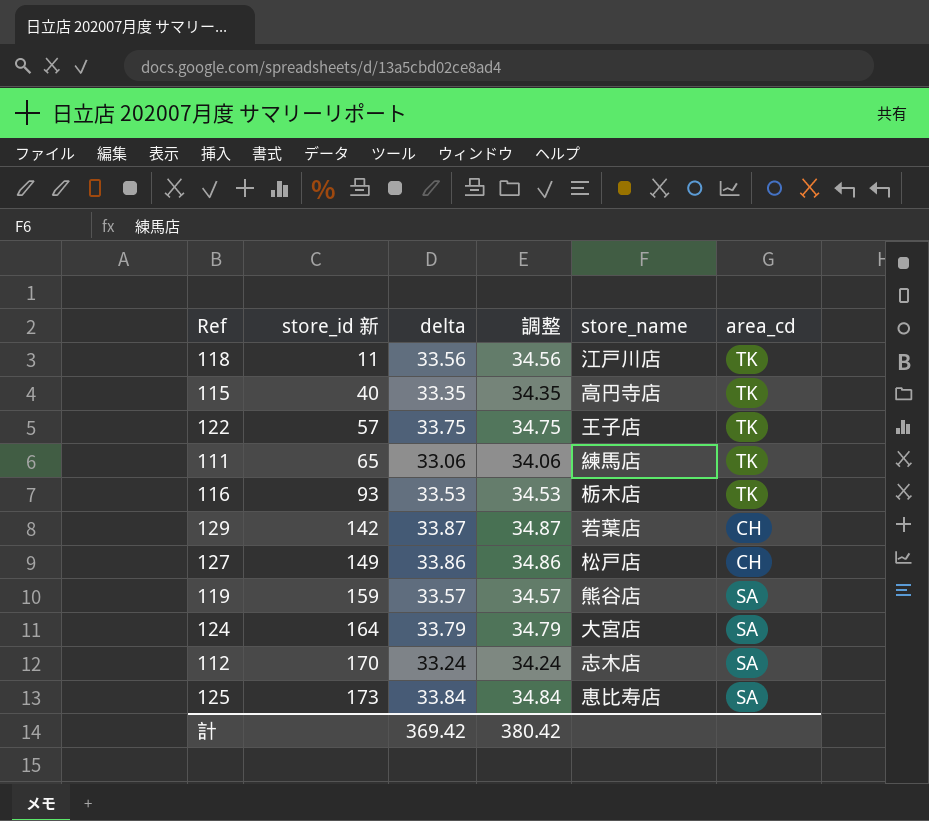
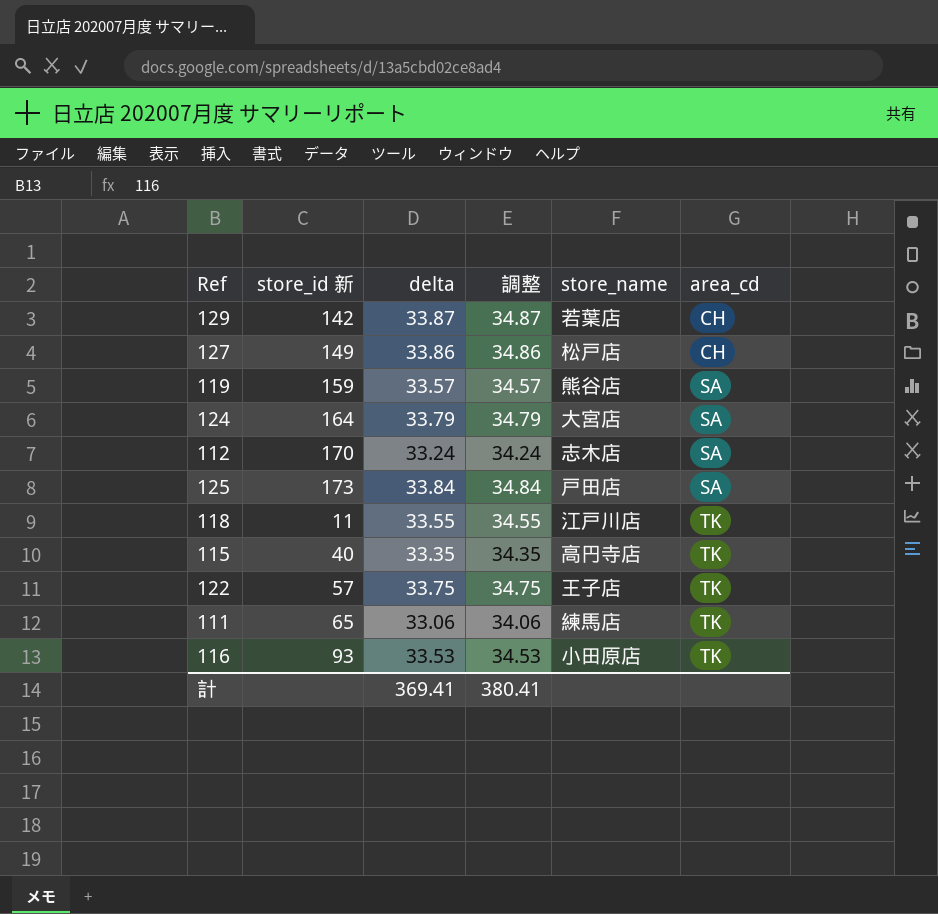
row order: store_id 新 ascending -> area_cd ascending
125 | store_name: 恵比寿店 -> 戸田店
118 | delta: 33.56 -> 33.55
118 | 調整: 34.56 -> 34.55
116 | store_name: 栃木店 -> 小田原店
計 | delta: 369.42 -> 369.41
計 | 調整: 380.42 -> 380.41

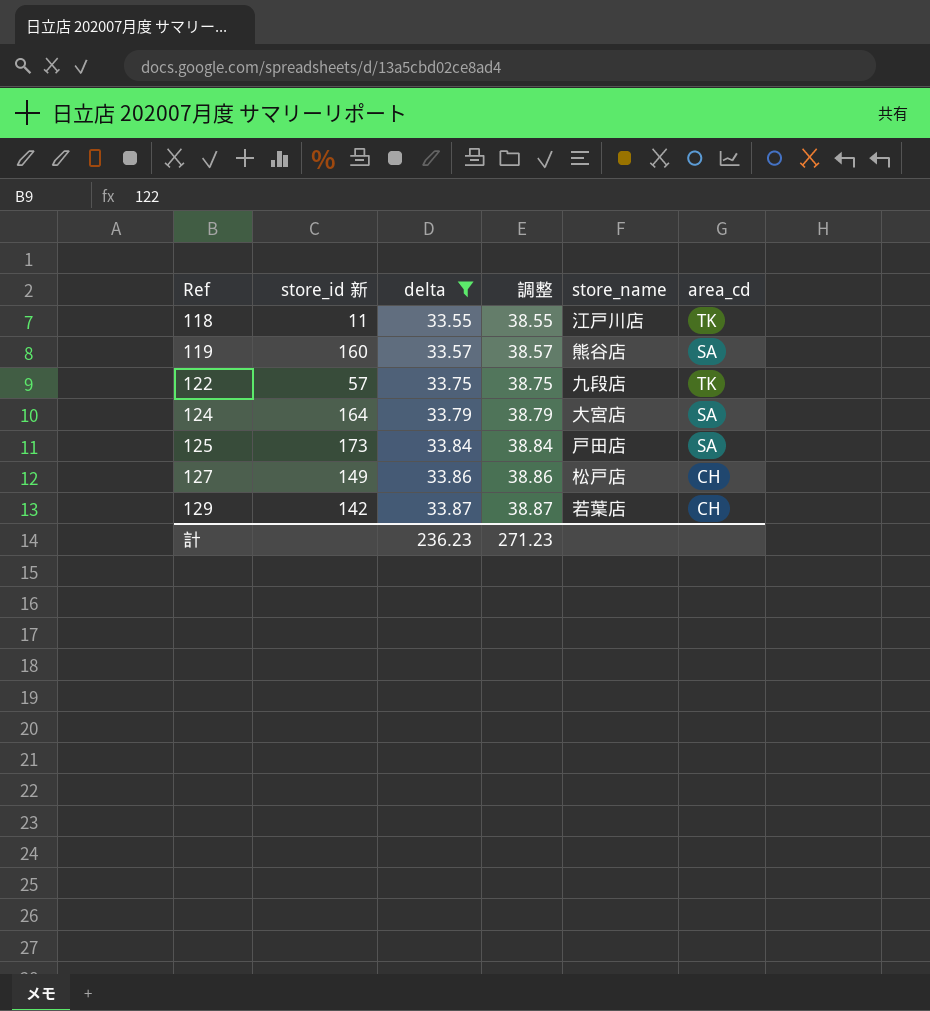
filter: none -> delta >= 33.55
row order: area_cd ascending -> Ref ascending
column 調整 | formula: [delta] + 1 -> [delta] + 5
119 | store_id 新: 159 -> 160
122 | store_name: 王子店 -> 九段店
計 | delta: 369.41 -> 236.23
計 | 調整: 380.41 -> 271.23

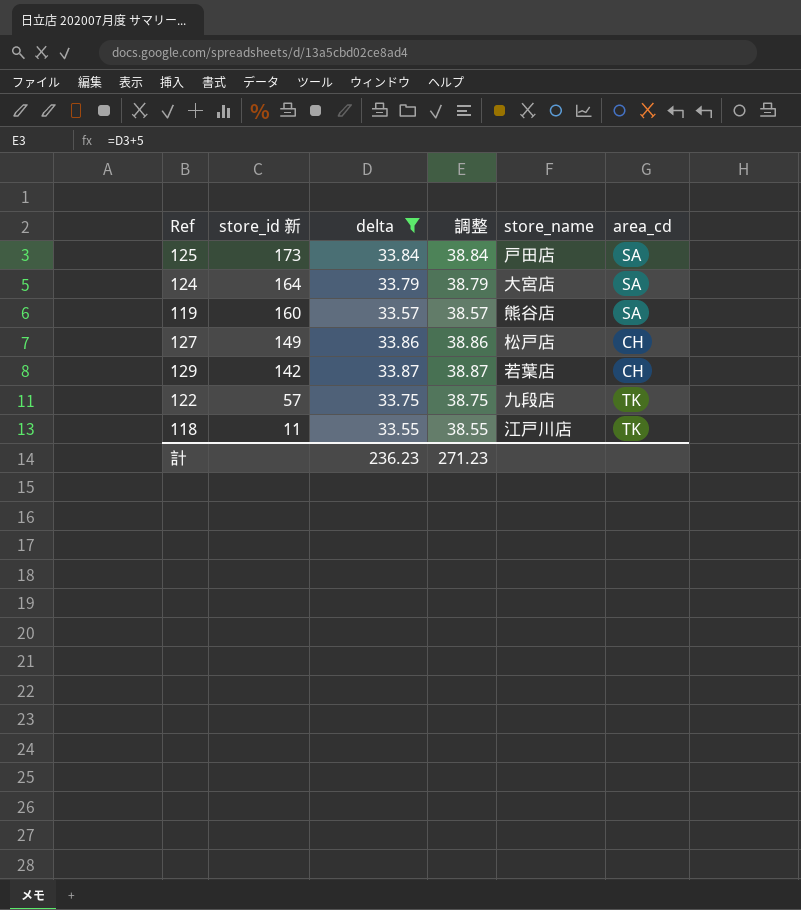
row order: Ref ascending -> store_id 新 descending

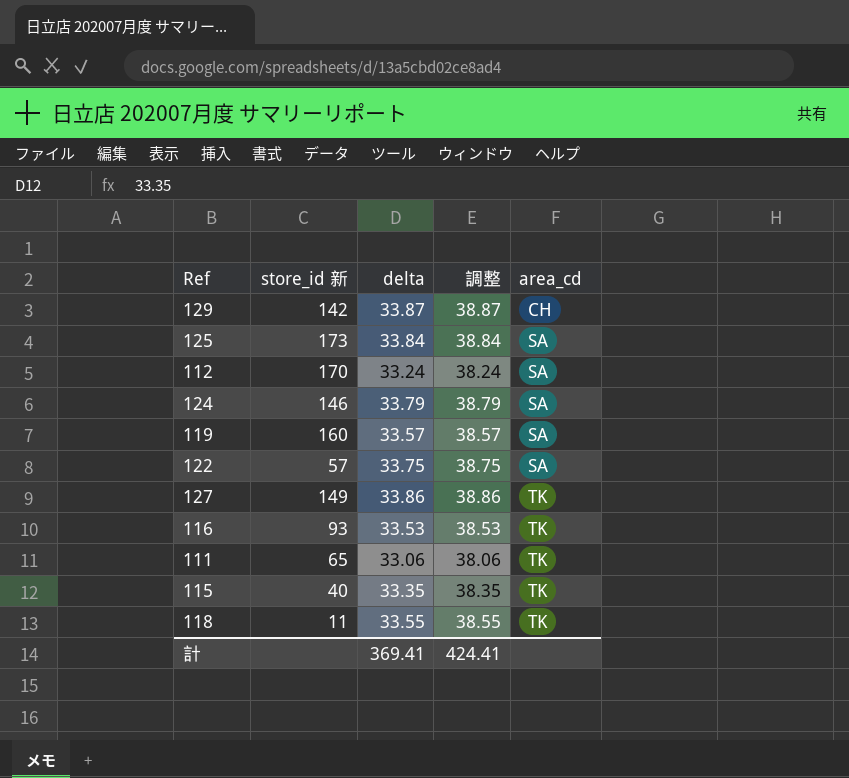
filter: delta >= 33.55 -> none
row order: store_id 新 descending -> area_cd ascending
column store_name | position: 5 -> none
124 | store_id 新: 164 -> 146
122 | area_cd: TK -> SA
127 | area_cd: CH -> TK
計 | delta: 236.23 -> 369.41
計 | 調整: 271.23 -> 424.41

